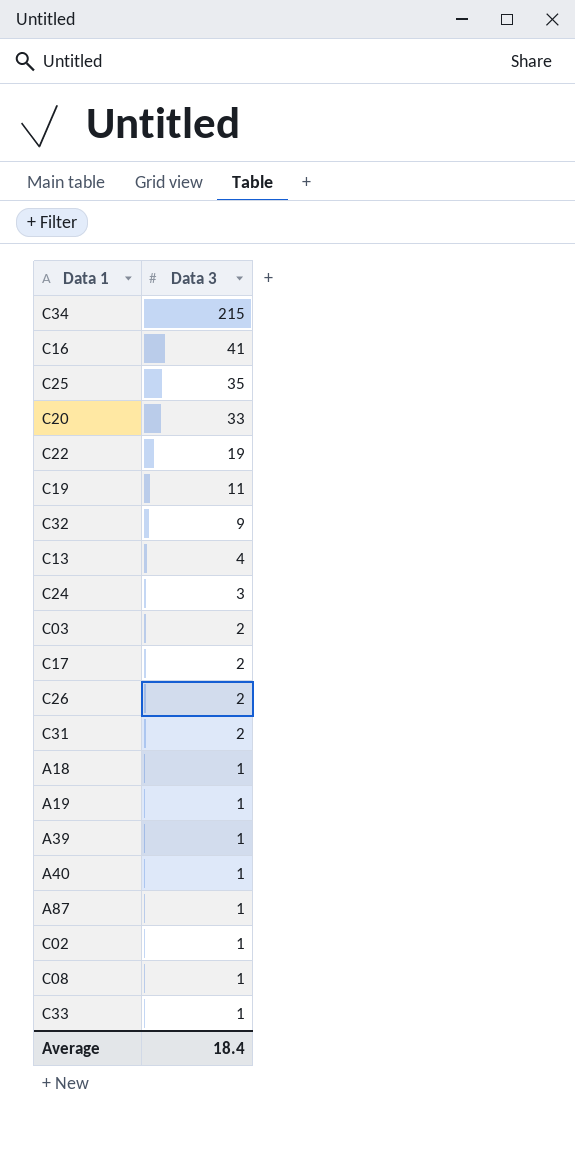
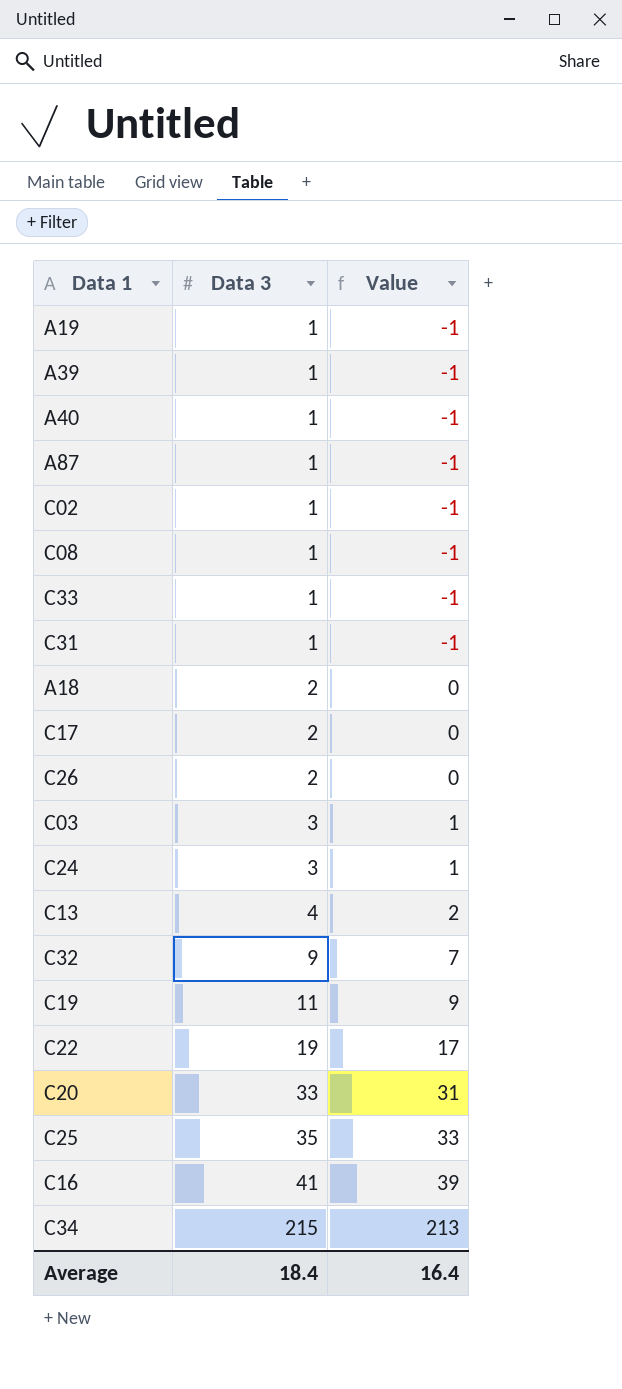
row order: Data 3 descending -> Data 3 ascending
column Value | formula: none -> [Data 3] - 2
C31 | Data 3: 2 -> 1
A18 | Data 3: 1 -> 2
C03 | Data 3: 2 -> 3

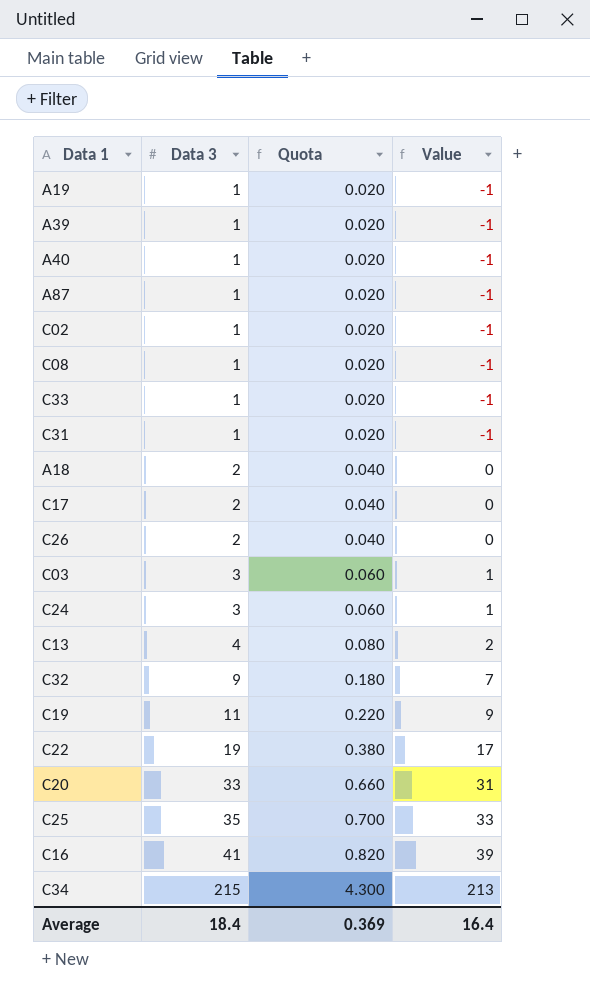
column Quota | formula: none -> [Data 3] * 0.02

